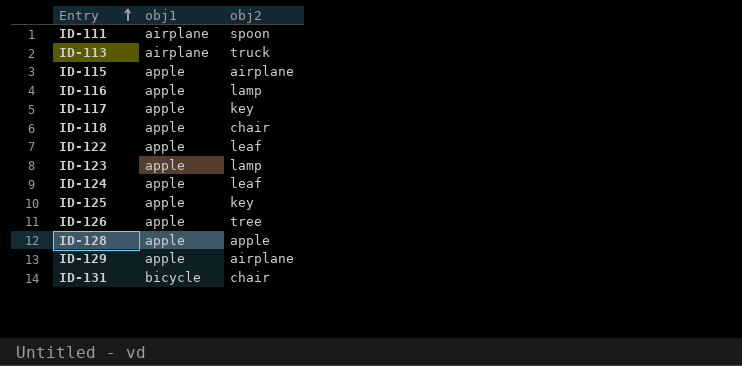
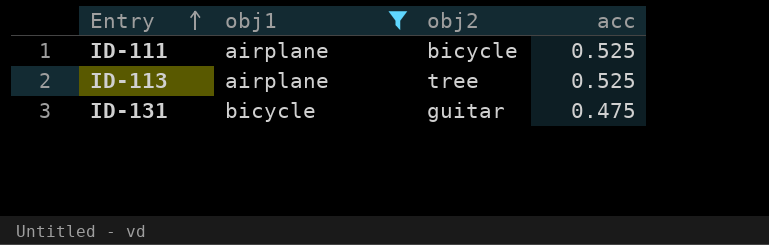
filter: none -> obj1 != apple
column acc | position: none -> 4
ID-111 | obj2: spoon -> bicycle
ID-113 | obj2: truck -> tree
ID-131 | obj2: chair -> guitar

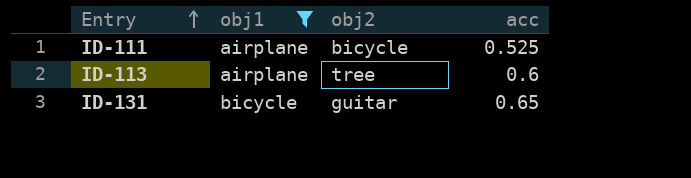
ID-113 | acc: 0.525 -> 0.6
ID-131 | acc: 0.475 -> 0.65

